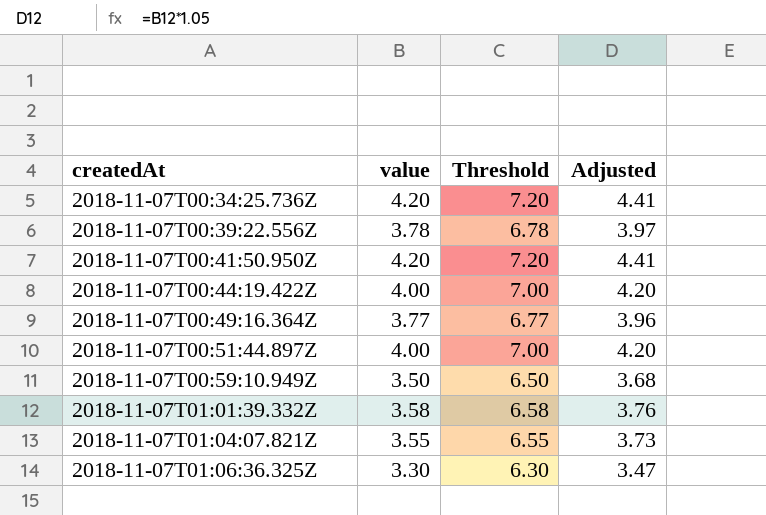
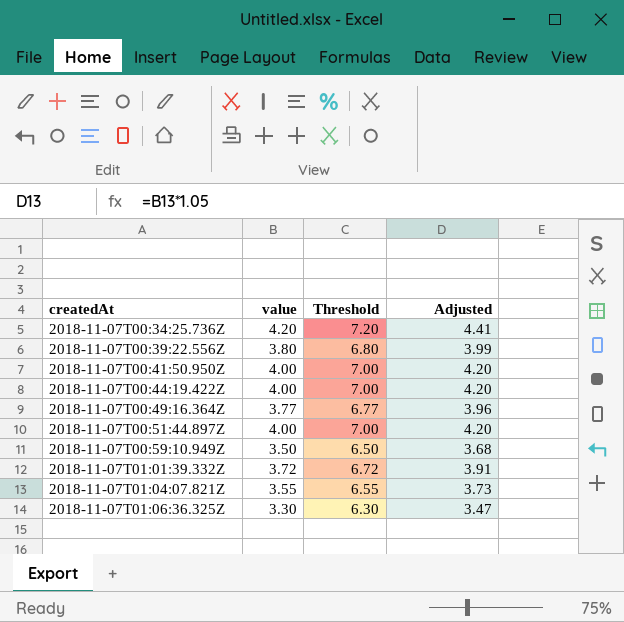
2018-11-07T00:39:22.556Z | value: 3.78 -> 3.80
2018-11-07T00:39:22.556Z | Threshold: 6.78 -> 6.80
2018-11-07T00:39:22.556Z | Adjusted: 3.97 -> 3.99
2018-11-07T00:41:50.950Z | value: 4.20 -> 4.00
2018-11-07T00:41:50.950Z | Threshold: 7.20 -> 7.00
2018-11-07T00:41:50.950Z | Adjusted: 4.41 -> 4.20
2018-11-07T01:01:39.332Z | value: 3.58 -> 3.72
2018-11-07T01:01:39.332Z | Threshold: 6.58 -> 6.72
2018-11-07T01:01:39.332Z | Adjusted: 3.76 -> 3.91

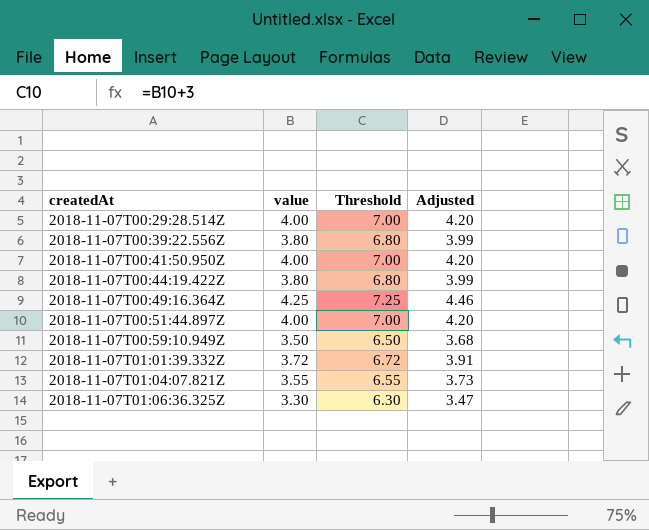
row 2018-11-07T00:34:25.736Z: 4.20 | 7.20 | 4.41 -> none
row 2018-11-07T00:29:28.514Z: none -> 4.00 | 7.00 | 4.20
2018-11-07T00:44:19.422Z | value: 4.00 -> 3.80
2018-11-07T00:44:19.422Z | Threshold: 7.00 -> 6.80
2018-11-07T00:44:19.422Z | Adjusted: 4.20 -> 3.99
2018-11-07T00:49:16.364Z | value: 3.77 -> 4.25
2018-11-07T00:49:16.364Z | Threshold: 6.77 -> 7.25
2018-11-07T00:49:16.364Z | Adjusted: 3.96 -> 4.46

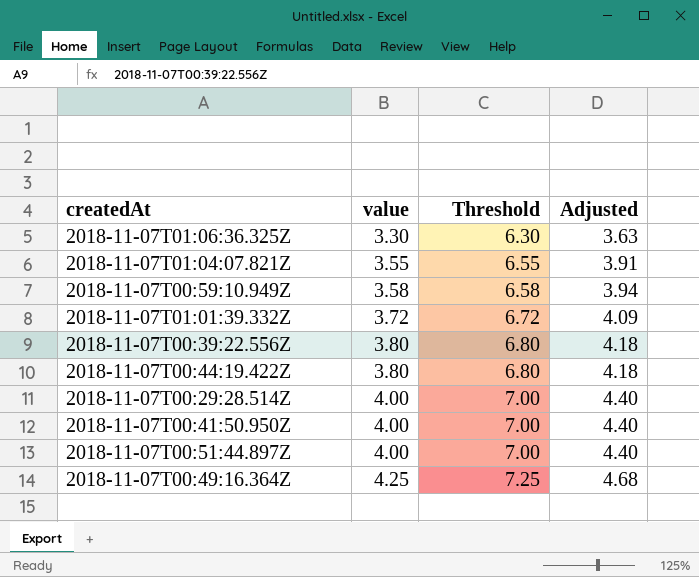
row order: createdAt ascending -> value ascending
column Adjusted | formula: [value] * 1.05 -> [value] * 1.1
2018-11-07T00:59:10.949Z | value: 3.50 -> 3.58
2018-11-07T00:59:10.949Z | Threshold: 6.50 -> 6.58

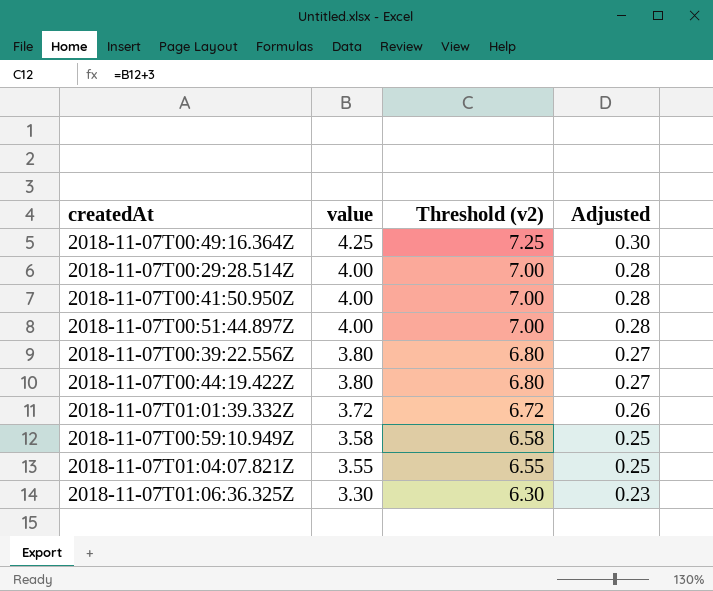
row order: value ascending -> value descending
column name: Threshold -> Threshold (v2)
column Adjusted | formula: [value] * 1.1 -> [value] * 0.07

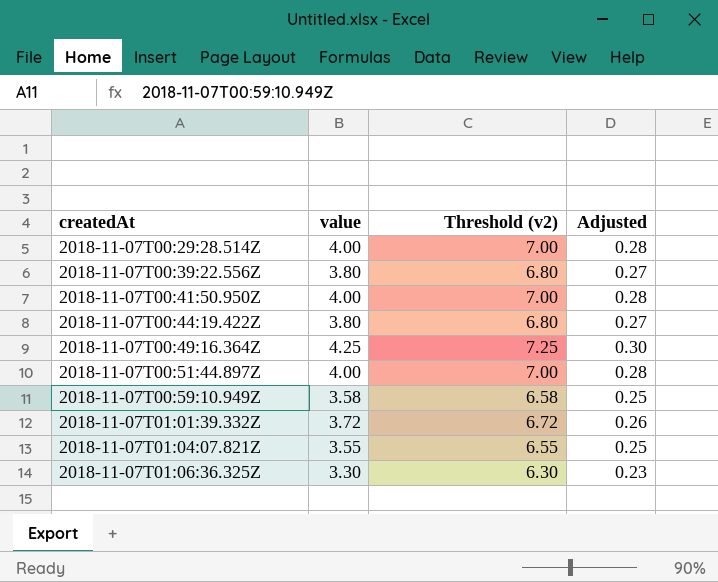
row order: value descending -> createdAt ascending

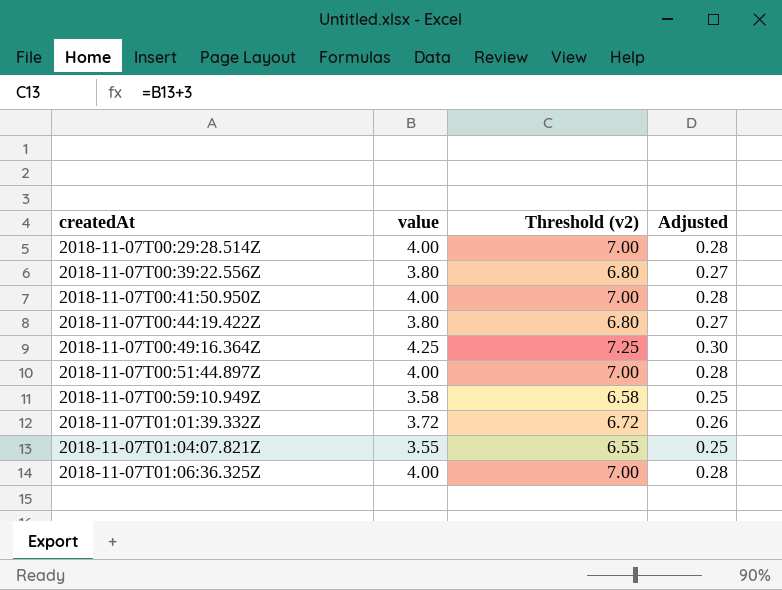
2018-11-07T01:06:36.325Z | value: 3.30 -> 4.00
2018-11-07T01:06:36.325Z | Threshold (v2): 6.30 -> 7.00
2018-11-07T01:06:36.325Z | Adjusted: 0.23 -> 0.28

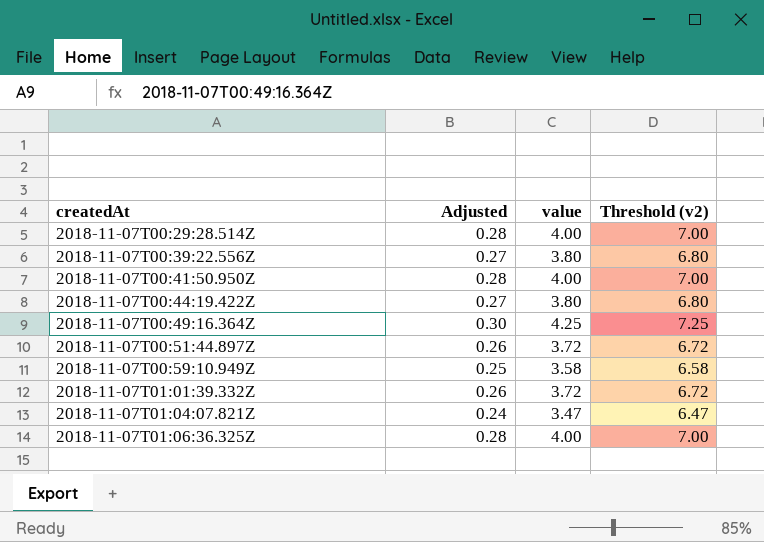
column Adjusted | position: 4 -> 2
2018-11-07T00:51:44.897Z | Adjusted: 0.28 -> 0.26
2018-11-07T00:51:44.897Z | value: 4.00 -> 3.72
2018-11-07T00:51:44.897Z | Threshold (v2): 7.00 -> 6.72
2018-11-07T01:04:07.821Z | Adjusted: 0.25 -> 0.24
2018-11-07T01:04:07.821Z | value: 3.55 -> 3.47
2018-11-07T01:04:07.821Z | Threshold (v2): 6.55 -> 6.47

